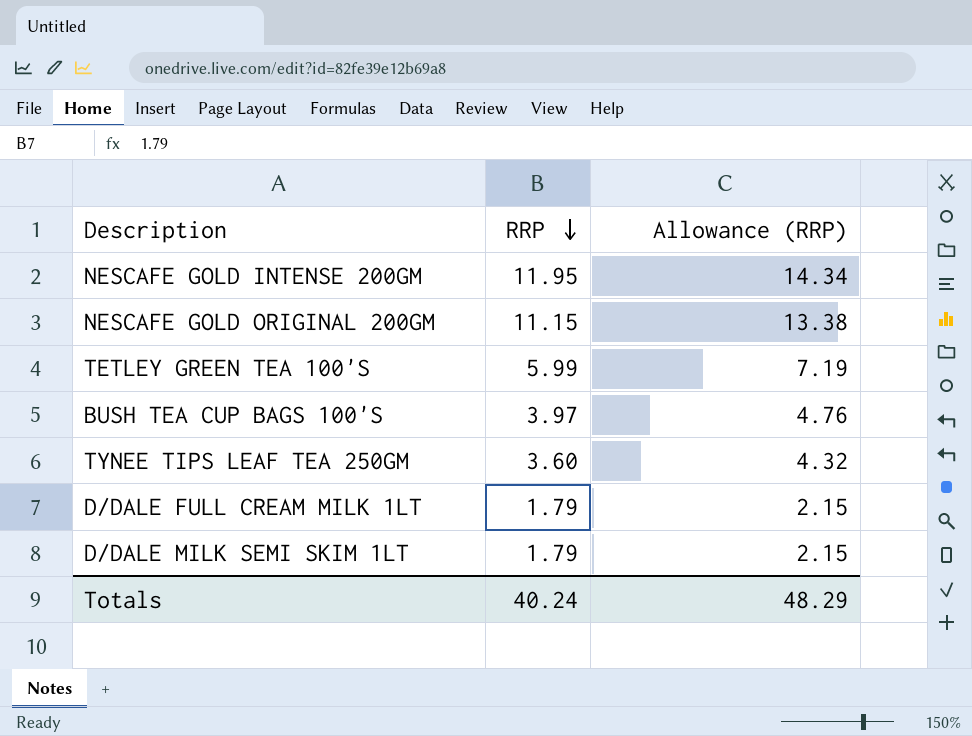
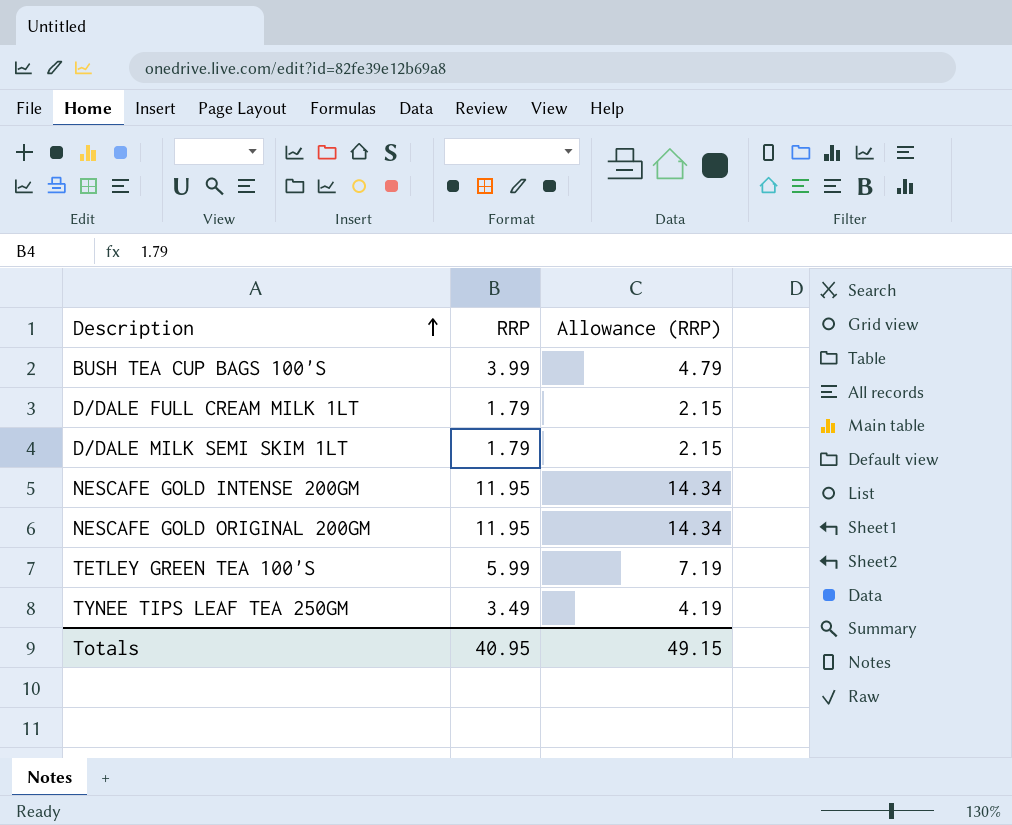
row order: RRP descending -> Description ascending
BUSH TEA CUP BAGS 100'S | RRP: 3.97 -> 3.99
BUSH TEA CUP BAGS 100'S | Allowance (RRP): 4.76 -> 4.79
NESCAFE GOLD ORIGINAL 200GM | RRP: 11.15 -> 11.95
NESCAFE GOLD ORIGINAL 200GM | Allowance (RRP): 13.38 -> 14.34
TYNEE TIPS LEAF TEA 250GM | RRP: 3.60 -> 3.49
TYNEE TIPS LEAF TEA 250GM | Allowance (RRP): 4.32 -> 4.19
Totals | RRP: 40.24 -> 40.95
Totals | Allowance (RRP): 48.29 -> 49.15

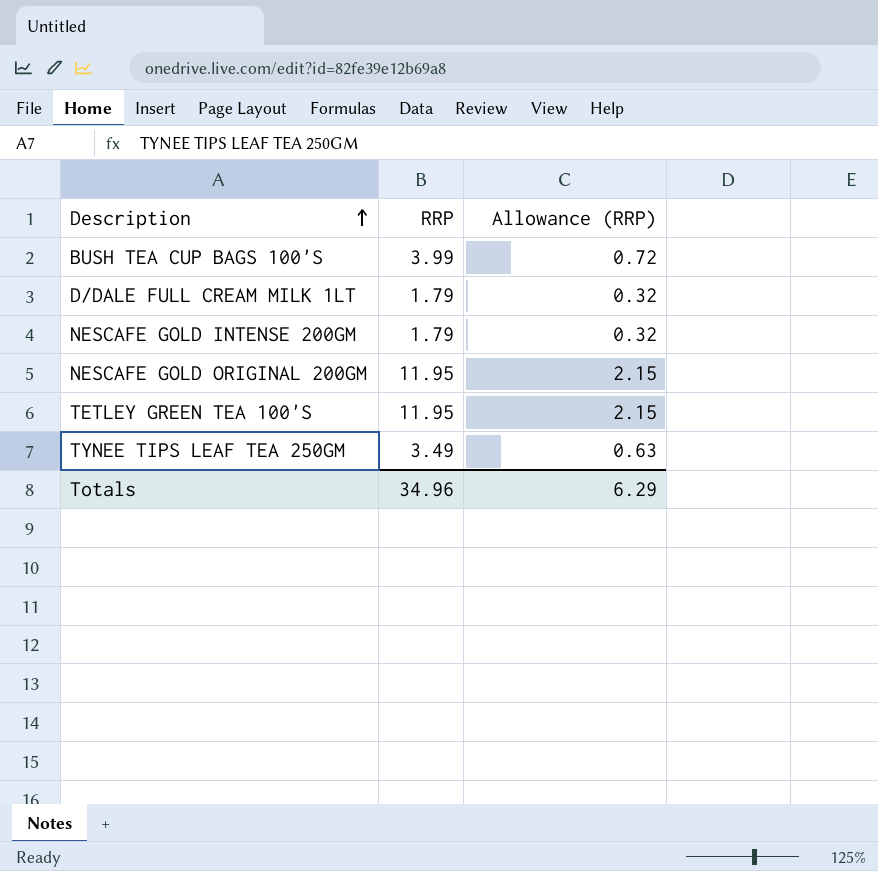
column Allowance (RRP) | formula: [RRP] * 1.2 -> [RRP] * 0.18
row D/DALE MILK SEMI SKIM 1LT: 1.79 | 2.15 -> none
NESCAFE GOLD INTENSE 200GM | RRP: 11.95 -> 1.79
TETLEY GREEN TEA 100'S | RRP: 5.99 -> 11.95
Totals | RRP: 40.95 -> 34.96
Totals | Allowance (RRP): 49.15 -> 6.29

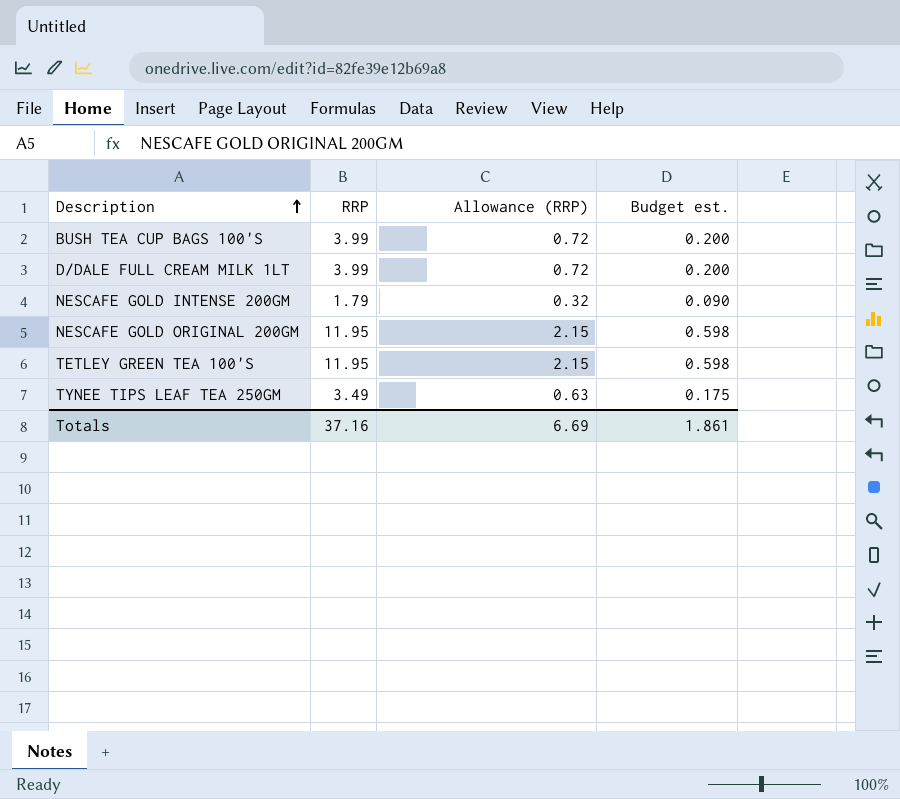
column Budget est. | formula: none -> [RRP] * 0.05
D/DALE FULL CREAM MILK 1LT | RRP: 1.79 -> 3.99
D/DALE FULL CREAM MILK 1LT | Allowance (RRP): 0.32 -> 0.72
Totals | RRP: 34.96 -> 37.16
Totals | Allowance (RRP): 6.29 -> 6.69

